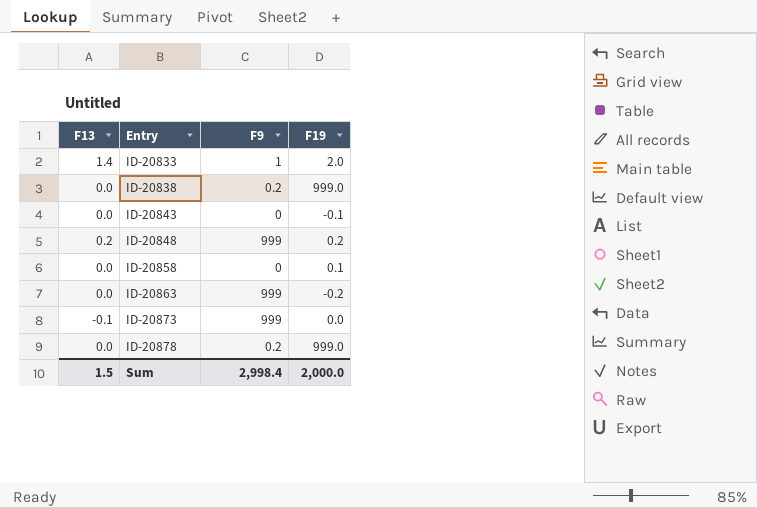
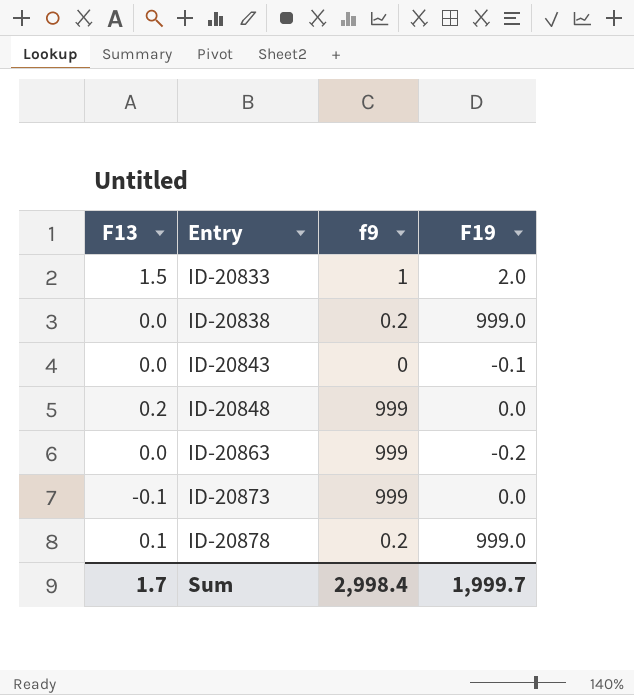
column name: F9 -> f9
row ID-20858: 0.0 | 0 | 0.1 -> none
ID-20833 | F13: 1.4 -> 1.5
ID-20848 | F19: 0.2 -> 0.0
ID-20878 | F13: 0.0 -> 0.1
Sum | F13: 1.5 -> 1.7
Sum | F19: 2,000.0 -> 1,999.7

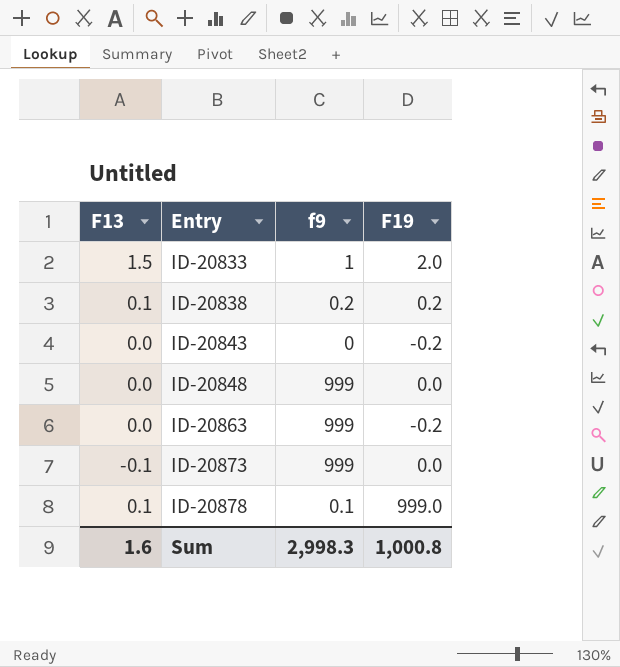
ID-20838 | F13: 0.0 -> 0.1
ID-20838 | F19: 999.0 -> 0.2
ID-20843 | F19: -0.1 -> -0.2
ID-20848 | F13: 0.2 -> 0.0
ID-20878 | f9: 0.2 -> 0.1
Sum | F13: 1.7 -> 1.6
Sum | f9: 2,998.4 -> 2,998.3
Sum | F19: 1,999.7 -> 1,000.8

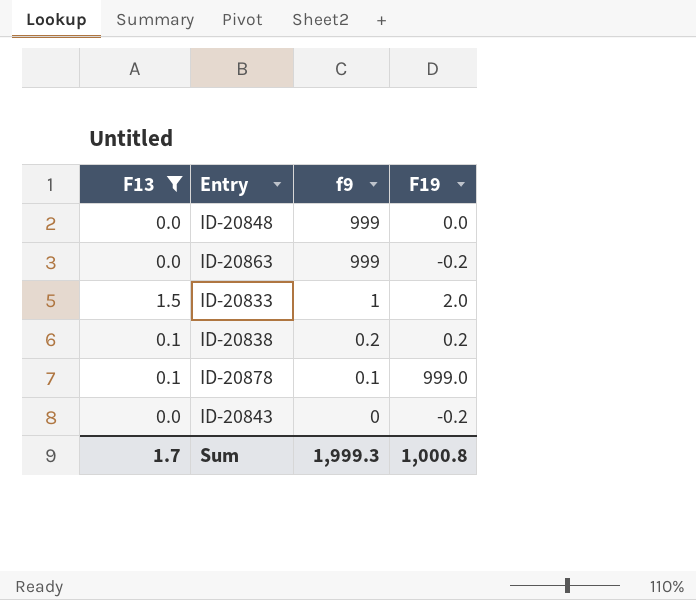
filter: none -> F13 != -0.1
row order: Entry ascending -> f9 descending
Sum | F13: 1.6 -> 1.7
Sum | f9: 2,998.3 -> 1,999.3

